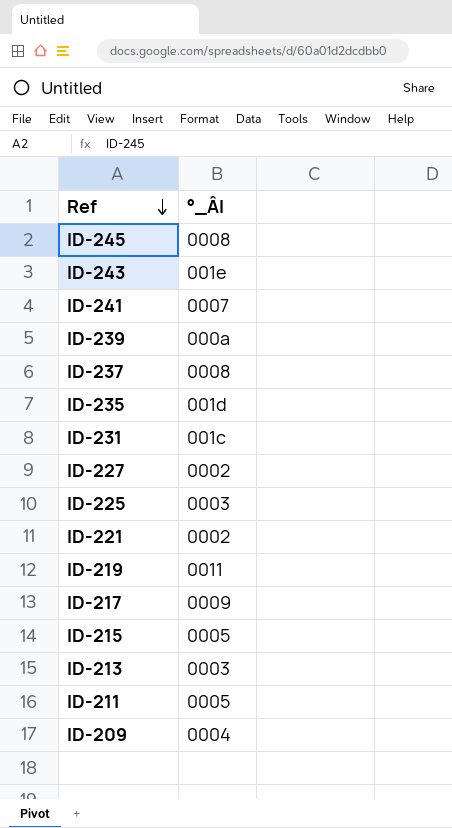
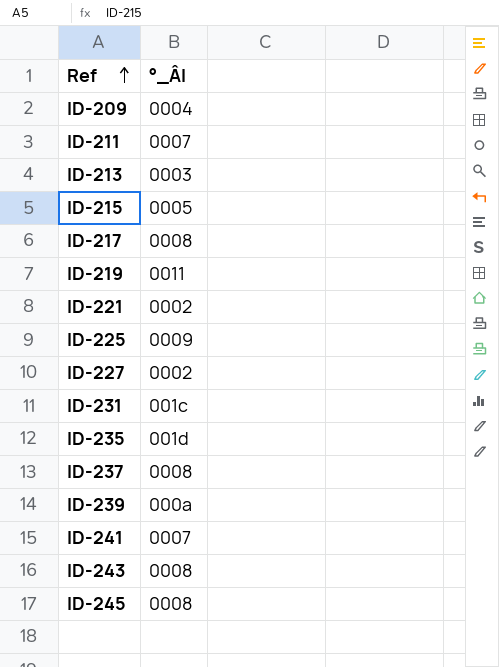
row order: Ref descending -> Ref ascending
ID-211 | °_ÂI: 0005 -> 0007
ID-217 | °_ÂI: 0009 -> 0008
ID-225 | °_ÂI: 0003 -> 0009
ID-243 | °_ÂI: 001e -> 0008

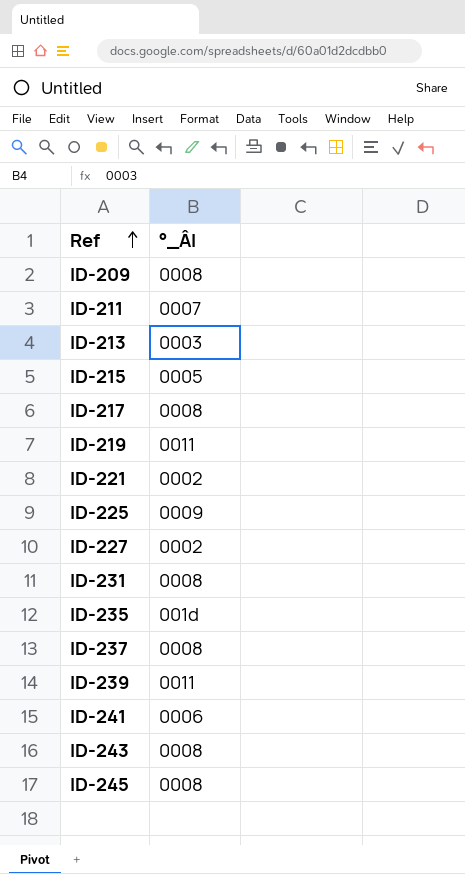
ID-209 | °_ÂI: 0004 -> 0008
ID-231 | °_ÂI: 001c -> 0008
ID-239 | °_ÂI: 000a -> 0011
ID-241 | °_ÂI: 0007 -> 0006

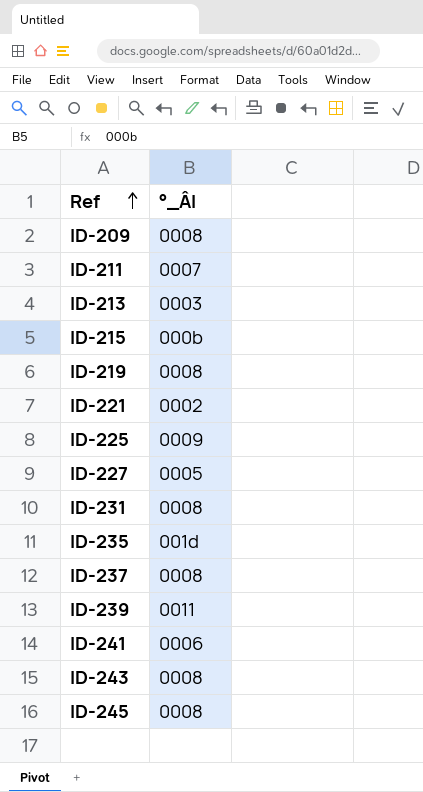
row ID-217: 0008 -> none
ID-215 | °_ÂI: 0005 -> 000b
ID-219 | °_ÂI: 0011 -> 0008
ID-227 | °_ÂI: 0002 -> 0005

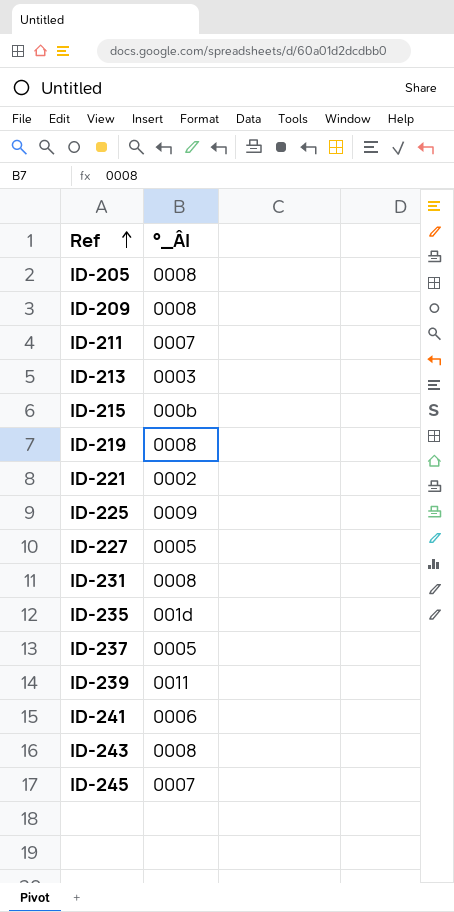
row ID-205: none -> 0008
ID-237 | °_ÂI: 0008 -> 0005
ID-245 | °_ÂI: 0008 -> 0007

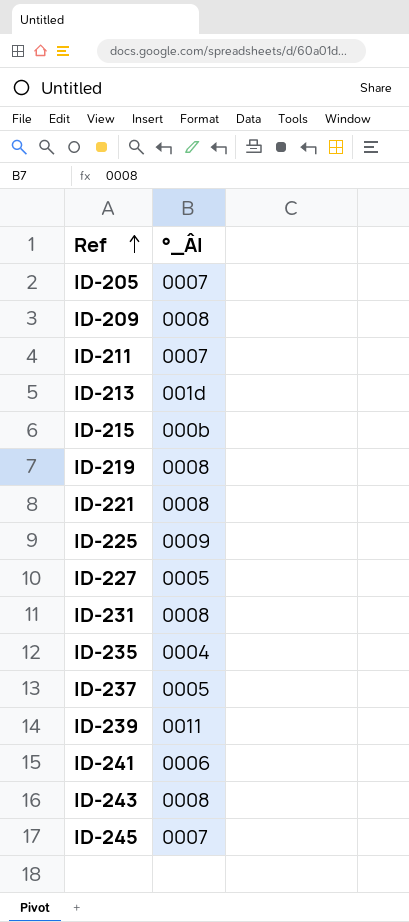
ID-205 | °_ÂI: 0008 -> 0007
ID-213 | °_ÂI: 0003 -> 001d
ID-221 | °_ÂI: 0002 -> 0008
ID-235 | °_ÂI: 001d -> 0004

